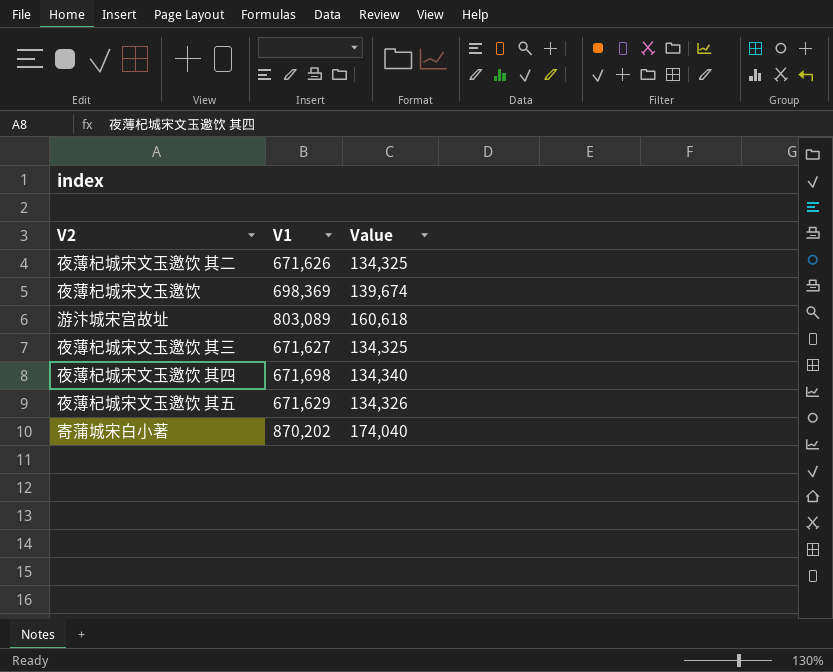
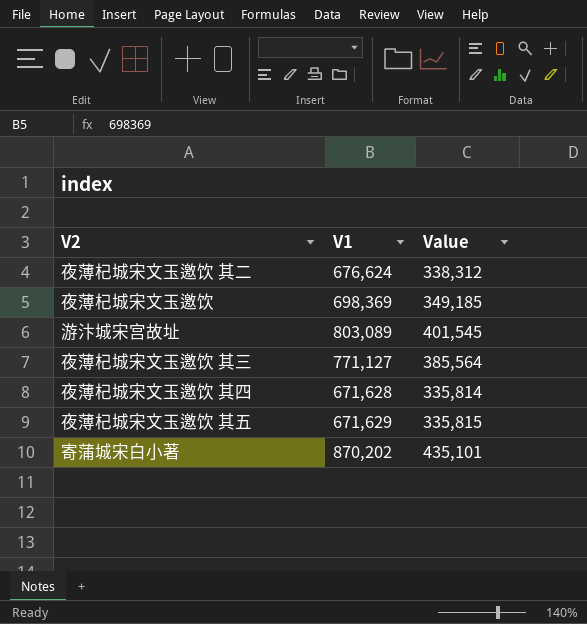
column Value | formula: [V1] * 0.2 -> [V1] * 0.5
夜薄杞城宋文玉邀饮 其二 | V1: 671,626 -> 676,624
夜薄杞城宋文玉邀饮 其三 | V1: 671,627 -> 771,127
夜薄杞城宋文玉邀饮 其四 | V1: 671,698 -> 671,628

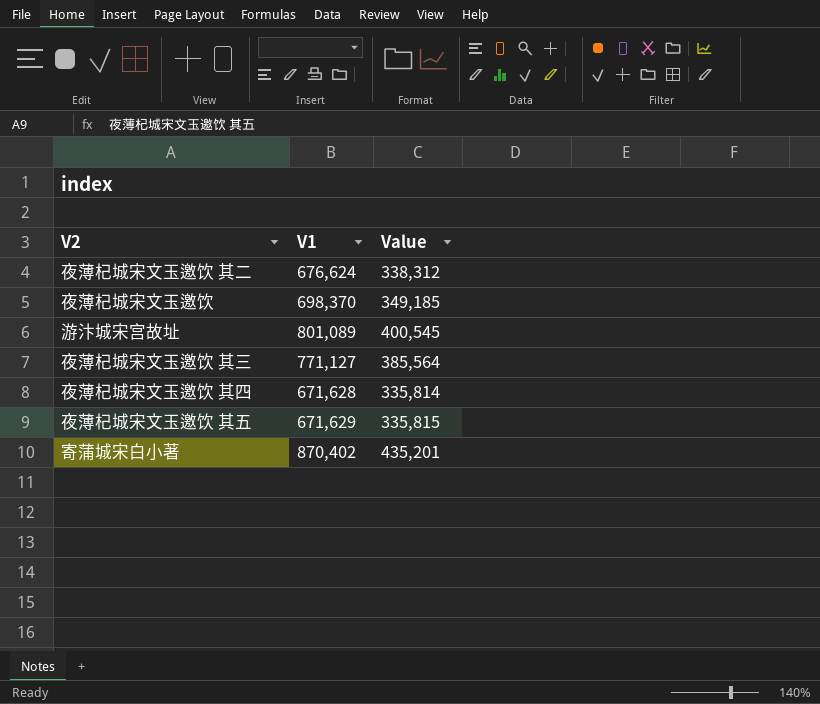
夜薄杞城宋文玉邀饮 | V1: 698,369 -> 698,370
游汴城宋宫故址 | V1: 803,089 -> 801,089
游汴城宋宫故址 | Value: 401,545 -> 400,545
寄蒲城宋白小著 | V1: 870,202 -> 870,402
寄蒲城宋白小著 | Value: 435,101 -> 435,201

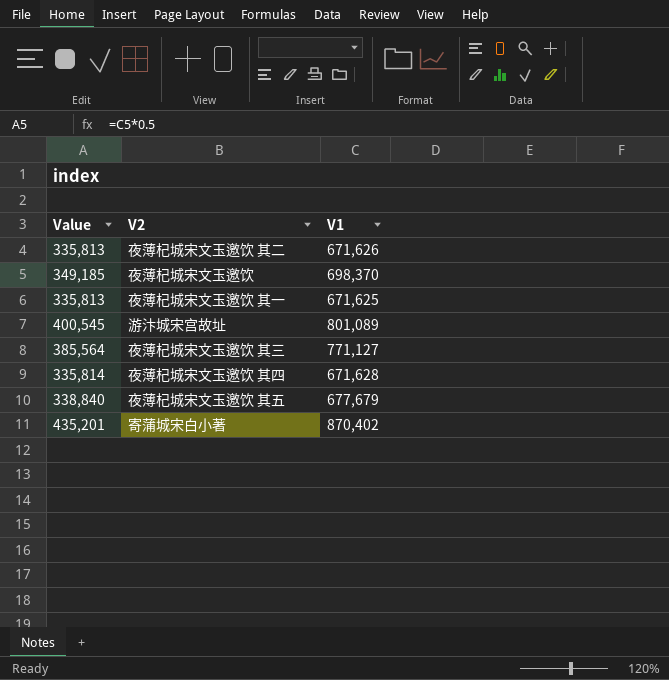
column Value | position: 3 -> 1
夜薄杞城宋文玉邀饮 其二 | Value: 338,312 -> 335,813
夜薄杞城宋文玉邀饮 其二 | V1: 676,624 -> 671,626
row 夜薄杞城宋文玉邀饮 其一: none -> 335,813 | 671,625
夜薄杞城宋文玉邀饮 其五 | Value: 335,815 -> 338,840
夜薄杞城宋文玉邀饮 其五 | V1: 671,629 -> 677,679

